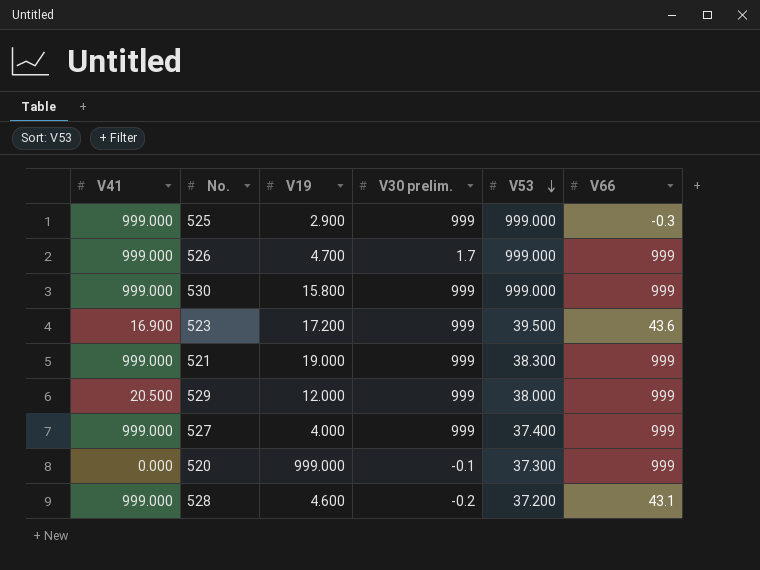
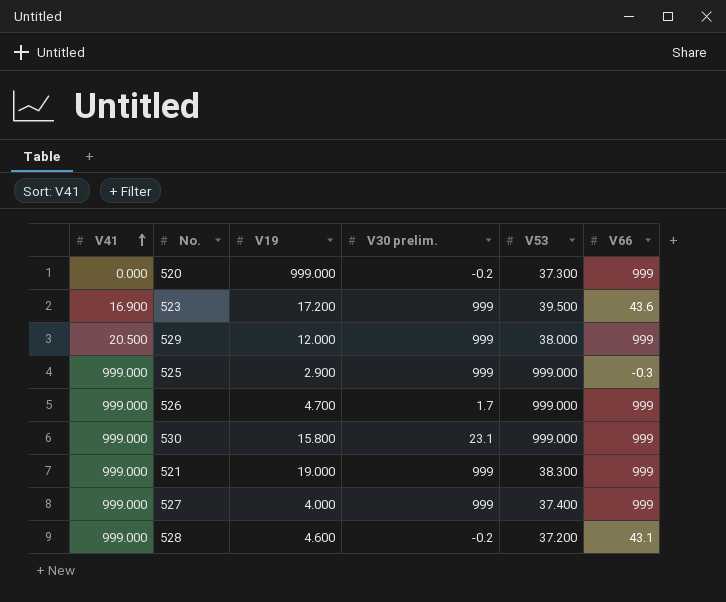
row order: V53 descending -> V41 ascending
520 | V30 prelim.: -0.1 -> -0.2
530 | V30 prelim.: 999 -> 23.1

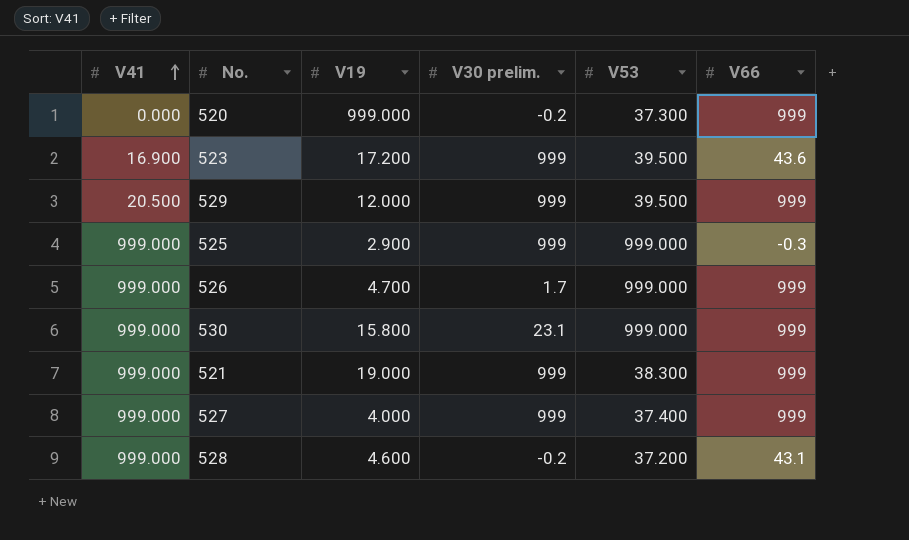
529 | V53: 38.000 -> 39.500

